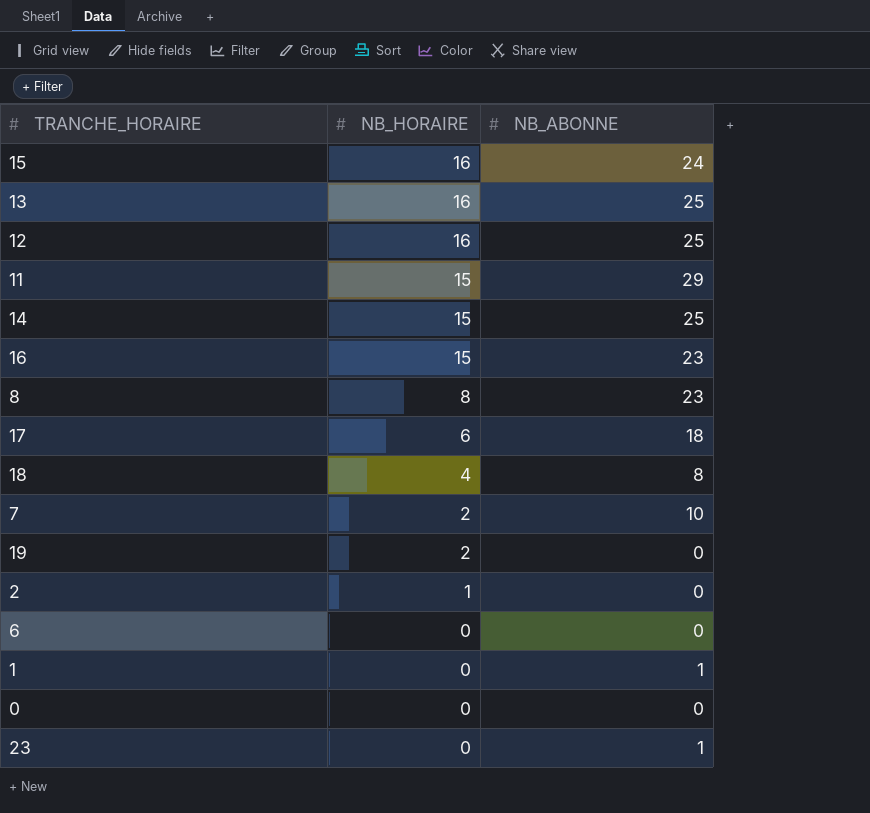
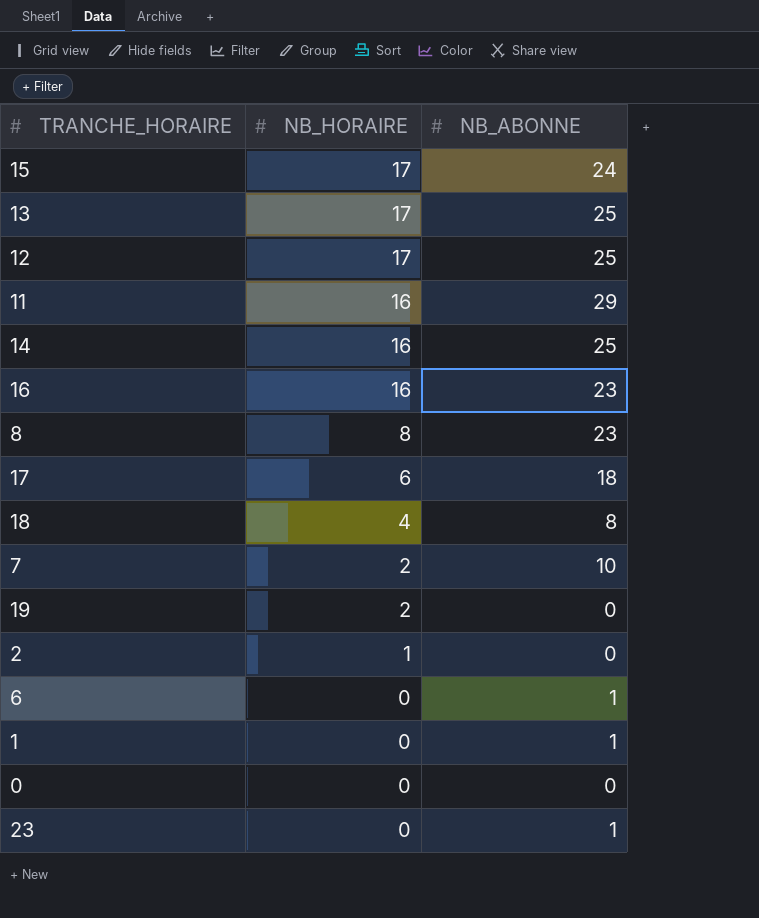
15 | NB_HORAIRE: 16 -> 17
13 | NB_HORAIRE: 16 -> 17
12 | NB_HORAIRE: 16 -> 17
11 | NB_HORAIRE: 15 -> 16
14 | NB_HORAIRE: 15 -> 16
16 | NB_HORAIRE: 15 -> 16
6 | NB_ABONNE: 0 -> 1

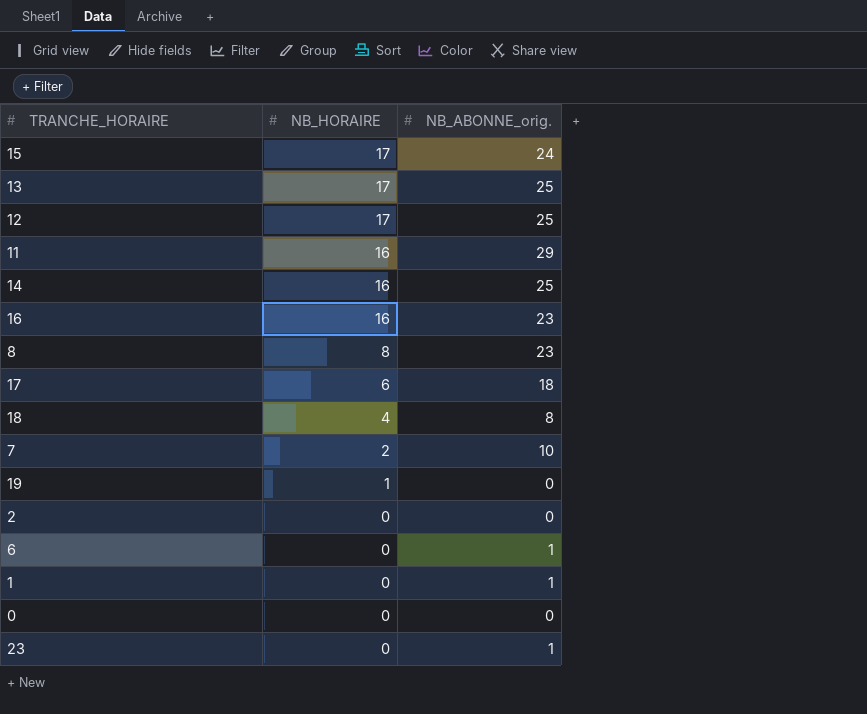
column name: NB_ABONNE -> NB_ABONNE_orig.
19 | NB_HORAIRE: 2 -> 1
2 | NB_HORAIRE: 1 -> 0

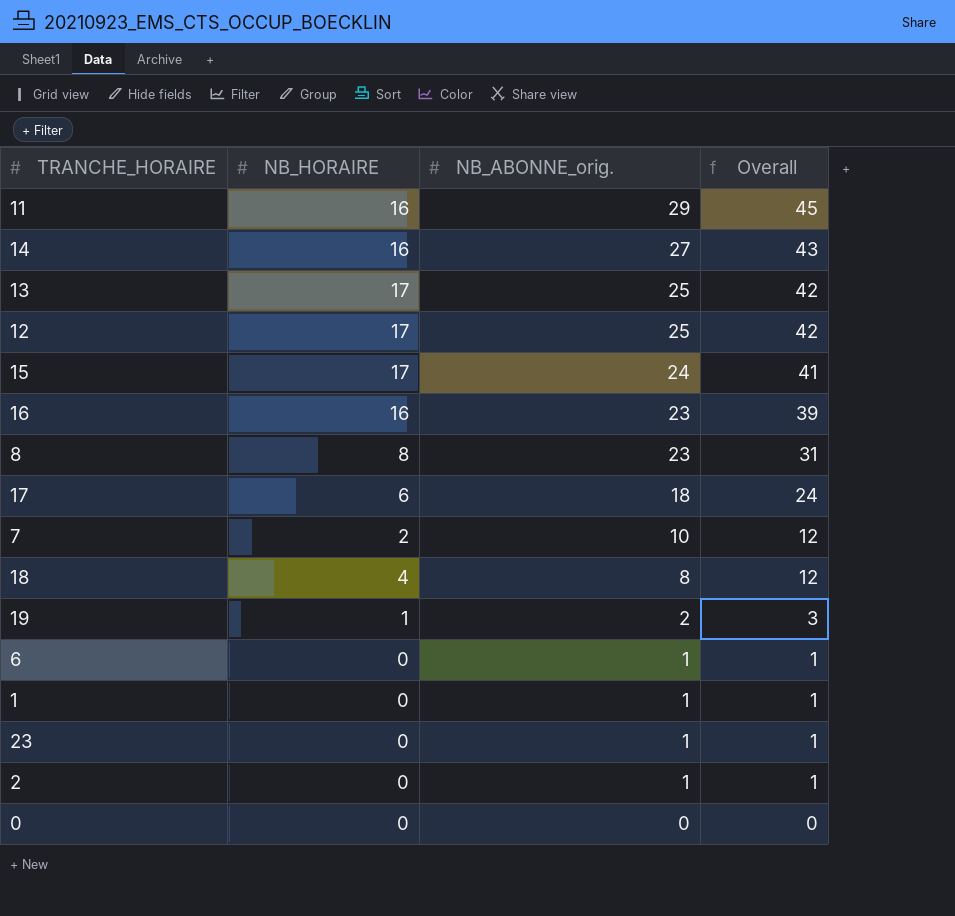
row order: NB_HORAIRE descending -> NB_ABONNE_orig. descending
column Overall | formula: none -> [NB_HORAIRE] + [NB_ABONNE_orig.]
14 | NB_ABONNE_orig.: 25 -> 27
19 | NB_ABONNE_orig.: 0 -> 2
2 | NB_ABONNE_orig.: 0 -> 1

